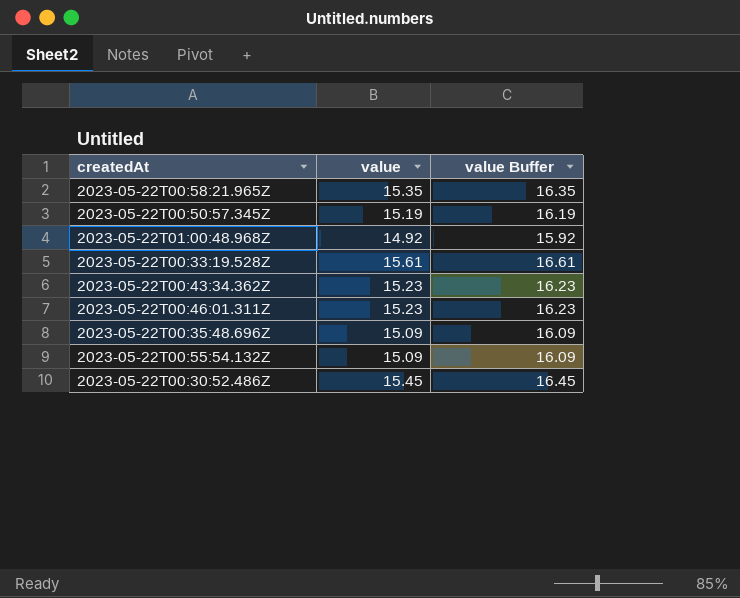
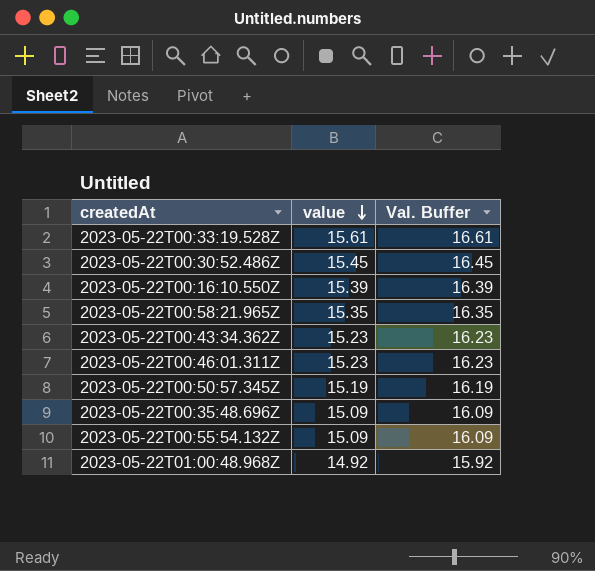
row order: none -> value descending
column name: value Buffer -> Val. Buffer
row 2023-05-22T00:16:10.550Z: none -> 15.39 | 16.39

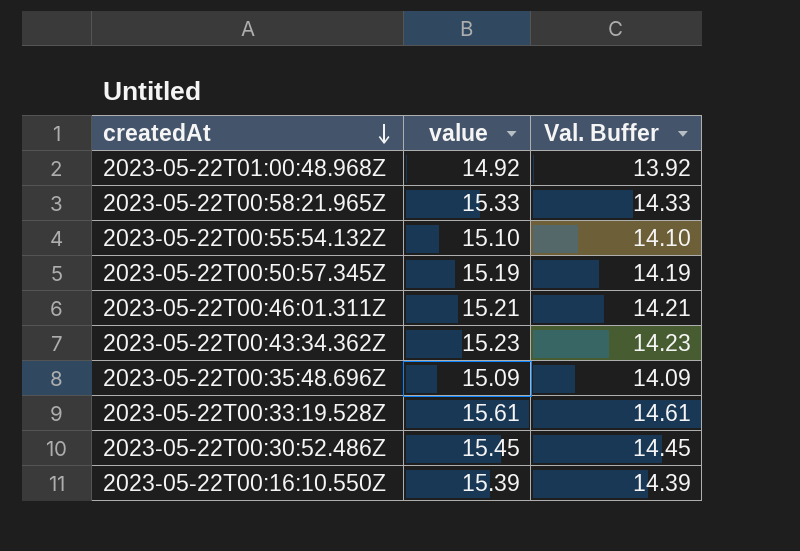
row order: value descending -> createdAt descending
column Val. Buffer | formula: [value] + 1 -> [value] - 1
2023-05-22T00:58:21.965Z | value: 15.35 -> 15.33
2023-05-22T00:55:54.132Z | value: 15.09 -> 15.10
2023-05-22T00:46:01.311Z | value: 15.23 -> 15.21

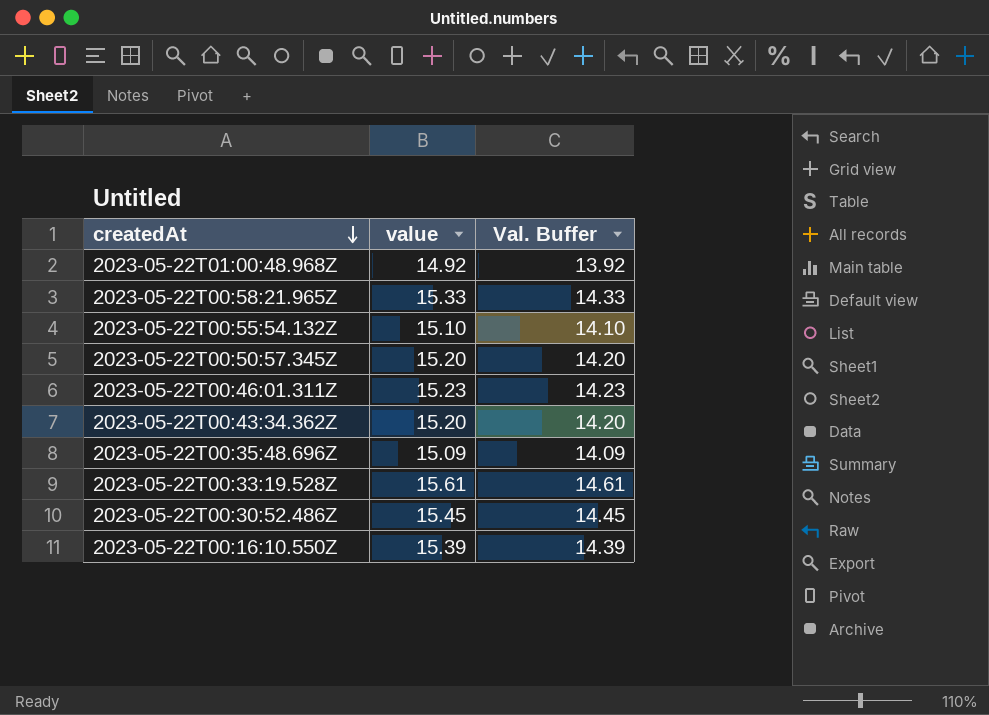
2023-05-22T00:50:57.345Z | value: 15.19 -> 15.20
2023-05-22T00:50:57.345Z | Val. Buffer: 14.19 -> 14.20
2023-05-22T00:46:01.311Z | value: 15.21 -> 15.23
2023-05-22T00:46:01.311Z | Val. Buffer: 14.21 -> 14.23
2023-05-22T00:43:34.362Z | value: 15.23 -> 15.20
2023-05-22T00:43:34.362Z | Val. Buffer: 14.23 -> 14.20

